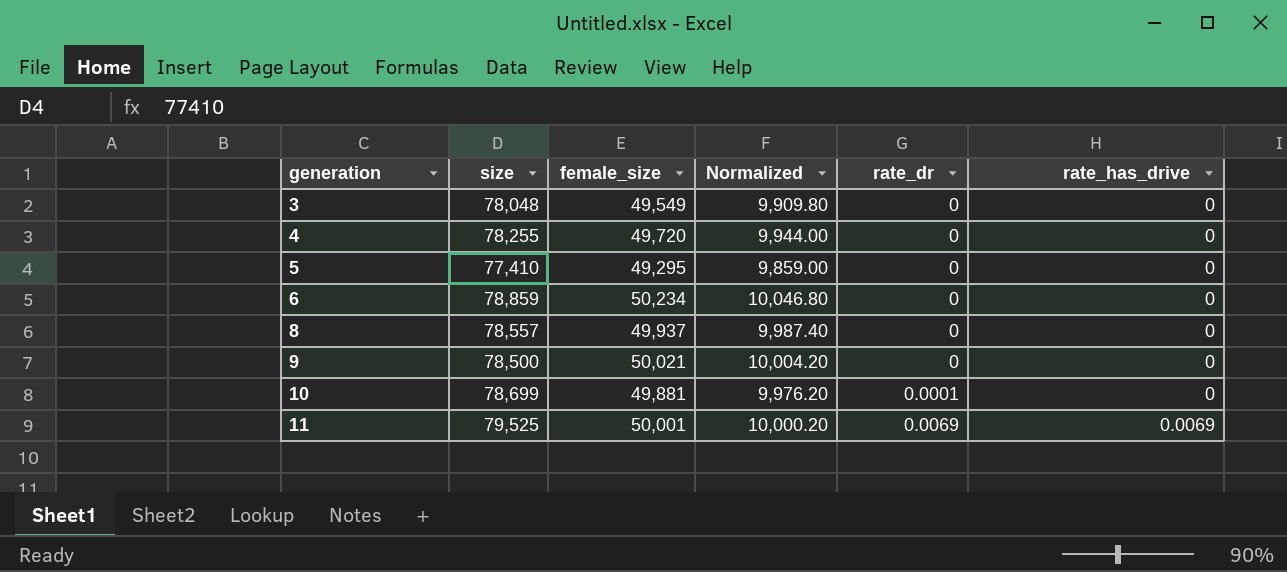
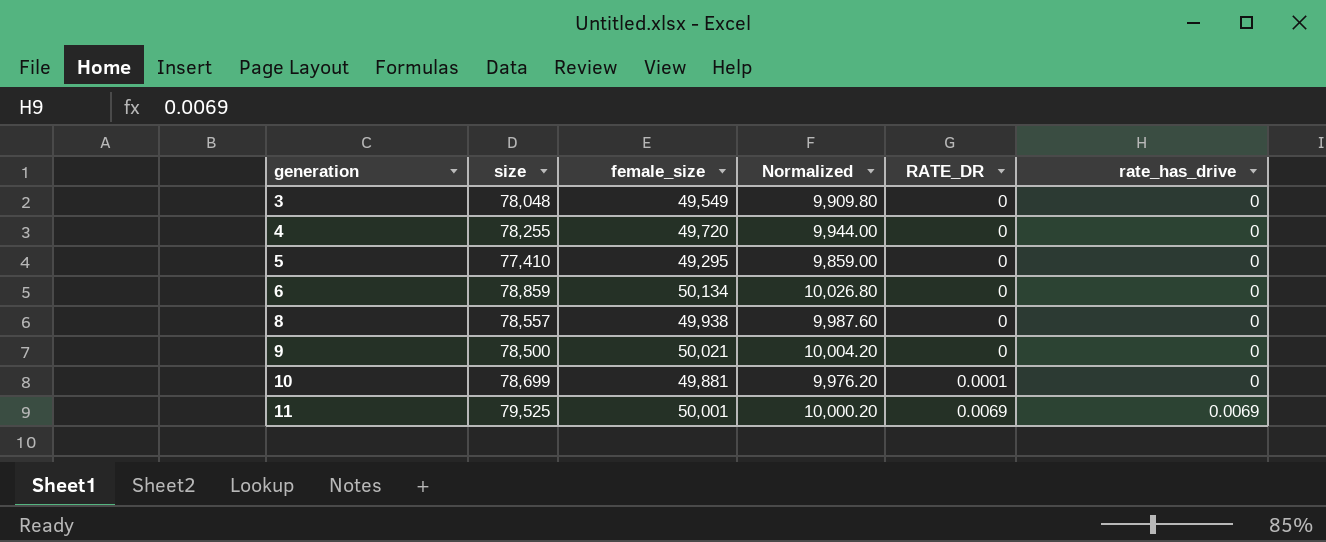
column name: rate_dr -> RATE_DR
6 | female_size: 50,234 -> 50,134
6 | Normalized: 10,046.80 -> 10,026.80
8 | female_size: 49,937 -> 49,938
8 | Normalized: 9,987.40 -> 9,987.60

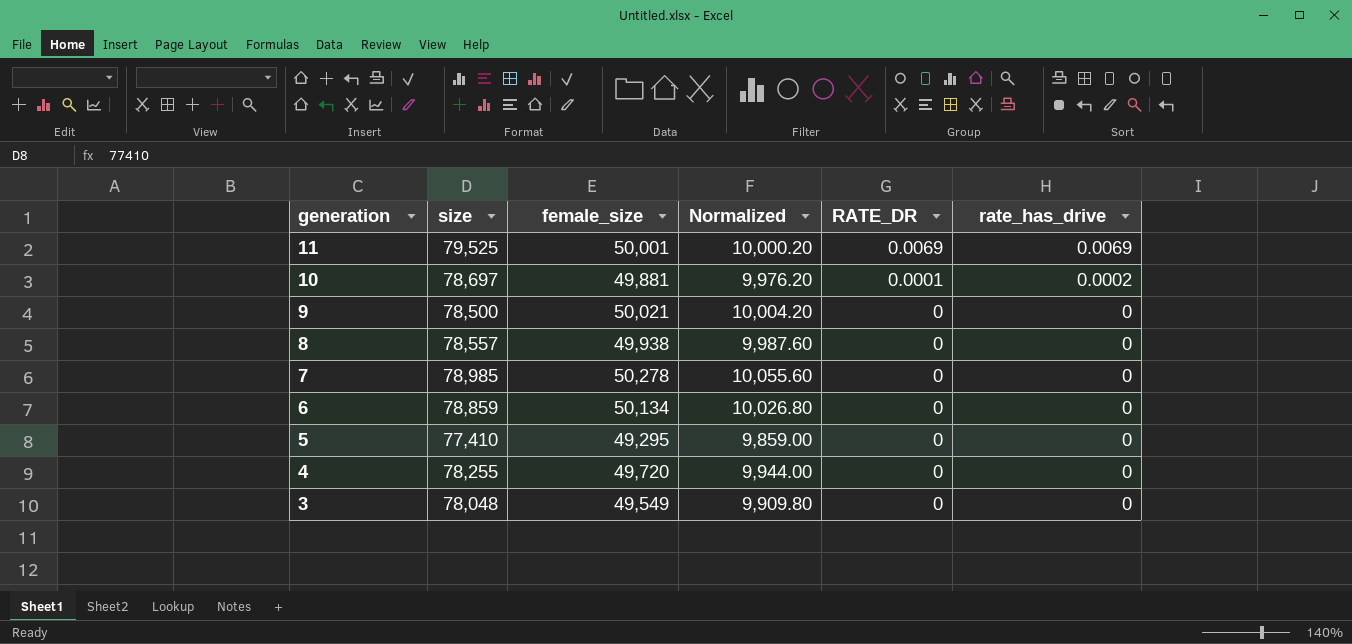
row order: generation ascending -> generation descending
10 | size: 78,699 -> 78,697
10 | rate_has_drive: 0 -> 0.0002
row 7: none -> 78,985 | 50,278 | 10,055.60 | 0 | 0

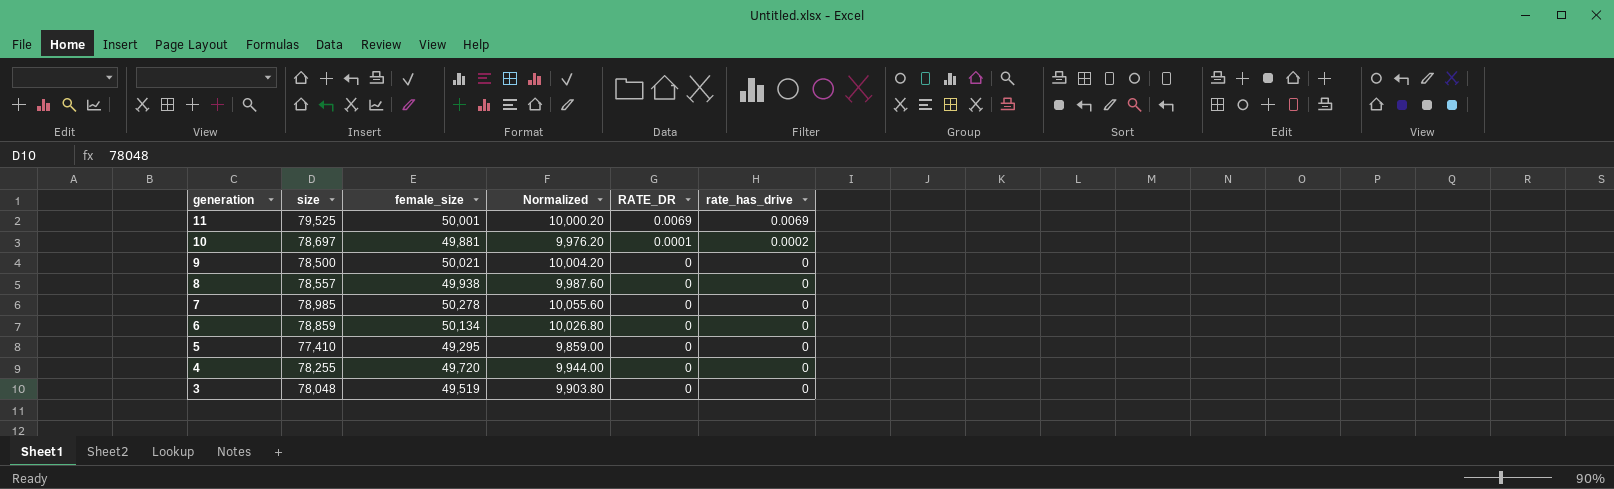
3 | female_size: 49,549 -> 49,519
3 | Normalized: 9,909.80 -> 9,903.80

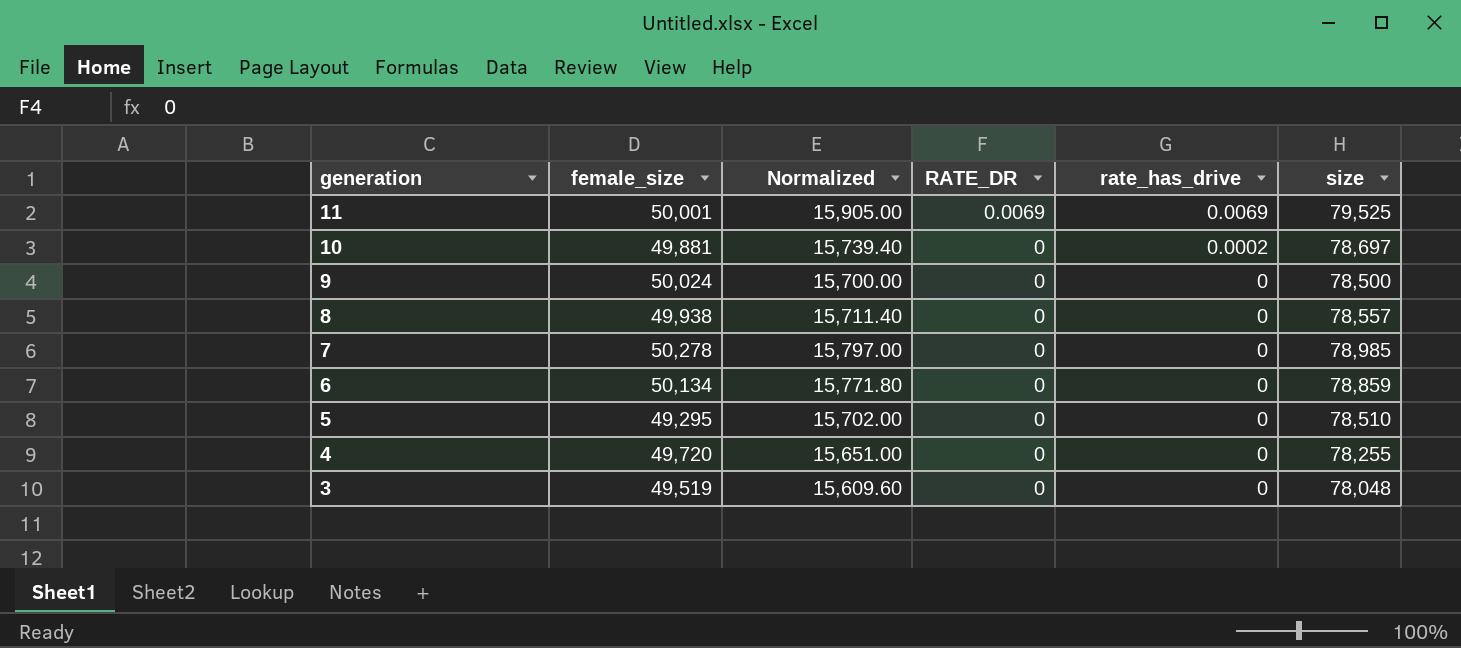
column Normalized | formula: [female_size] * 0.2 -> [size] * 0.2
column size | position: 2 -> 6
10 | RATE_DR: 0.0001 -> 0
9 | female_size: 50,021 -> 50,024
5 | size: 77,410 -> 78,510

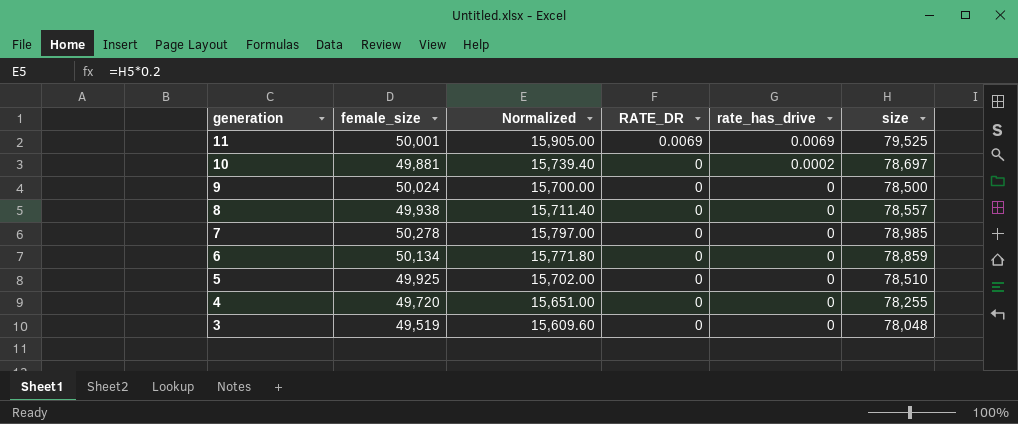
5 | female_size: 49,295 -> 49,925

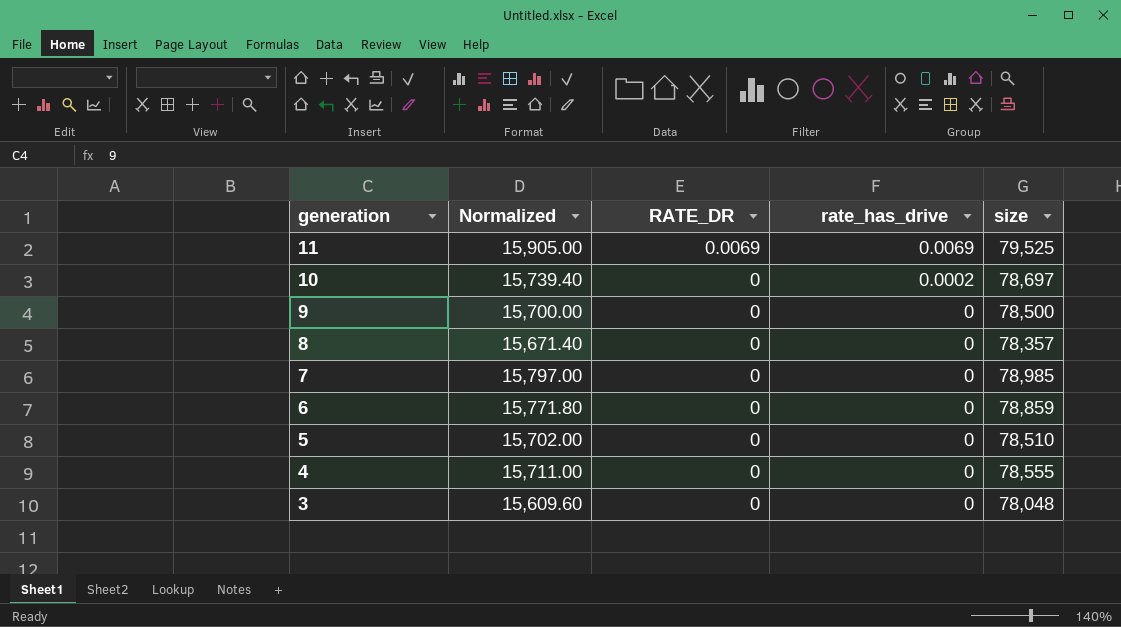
column female_size | position: 2 -> none
8 | Normalized: 15,711.40 -> 15,671.40
8 | size: 78,557 -> 78,357
4 | Normalized: 15,651.00 -> 15,711.00
4 | size: 78,255 -> 78,555

